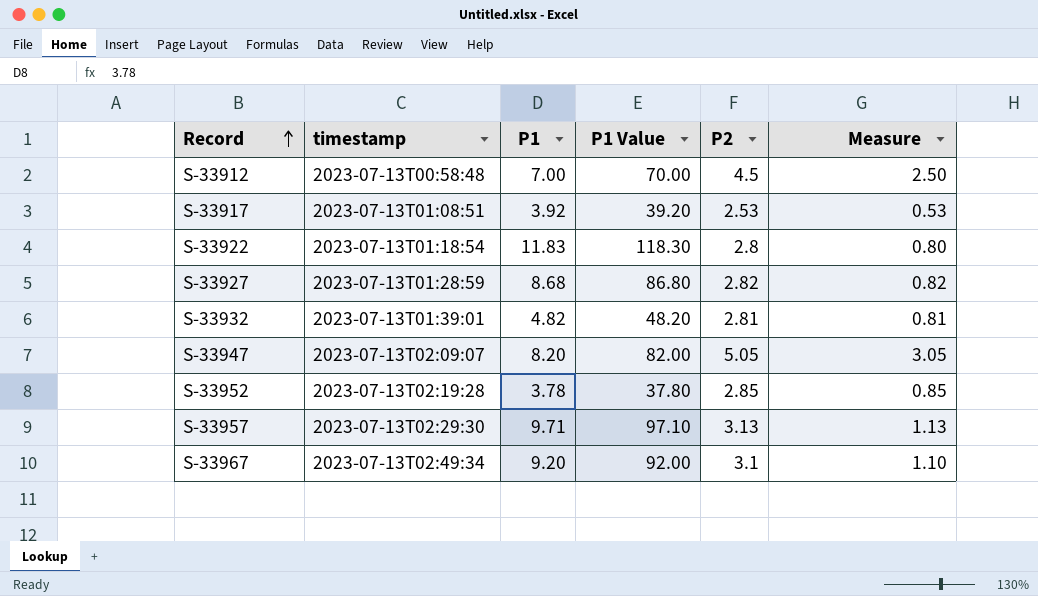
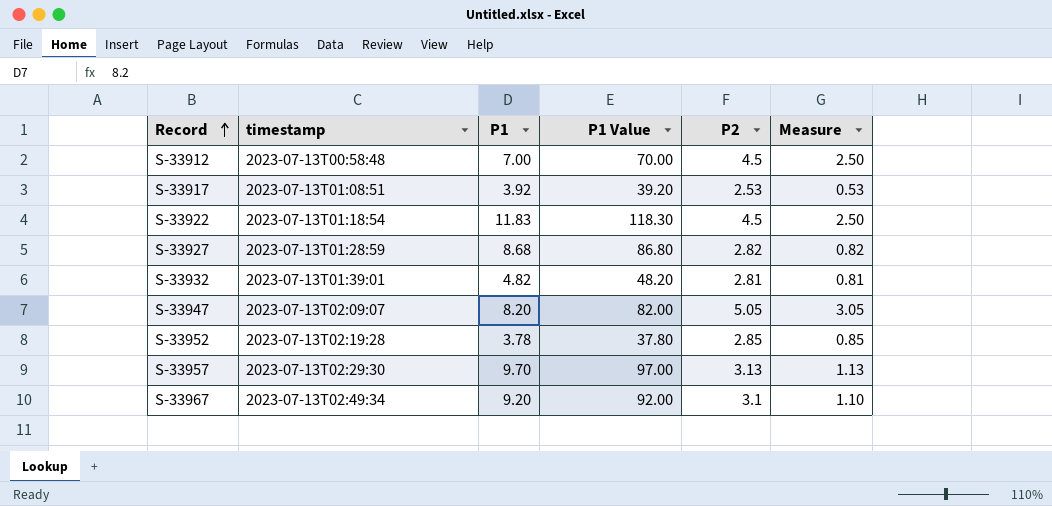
S-33922 | P2: 2.8 -> 4.5
S-33922 | Measure: 0.80 -> 2.50
S-33957 | P1: 9.71 -> 9.70
S-33957 | P1 Value: 97.10 -> 97.00

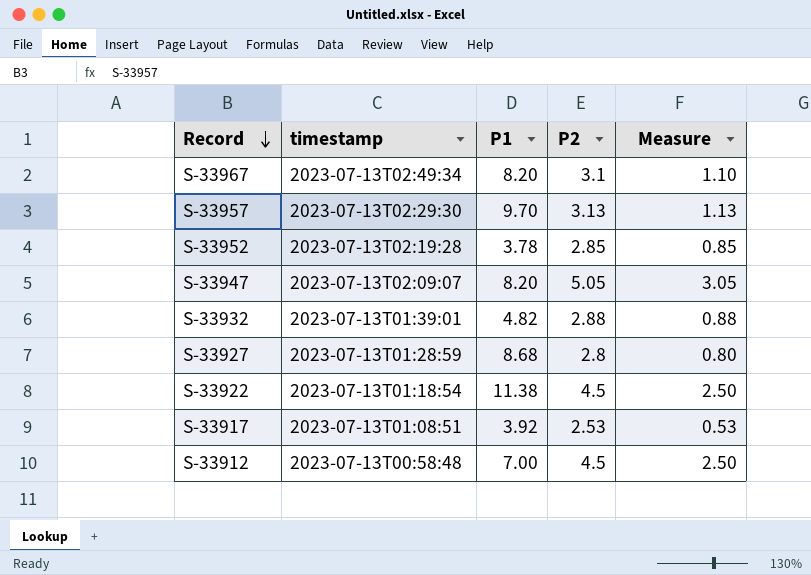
row order: Record ascending -> Record descending
column P1 Value | formula: [P1] * 10 -> none
S-33967 | P1: 9.20 -> 8.20
S-33932 | P2: 2.81 -> 2.88
S-33932 | Measure: 0.81 -> 0.88
S-33927 | P2: 2.82 -> 2.8
S-33927 | Measure: 0.82 -> 0.80
S-33922 | P1: 11.83 -> 11.38

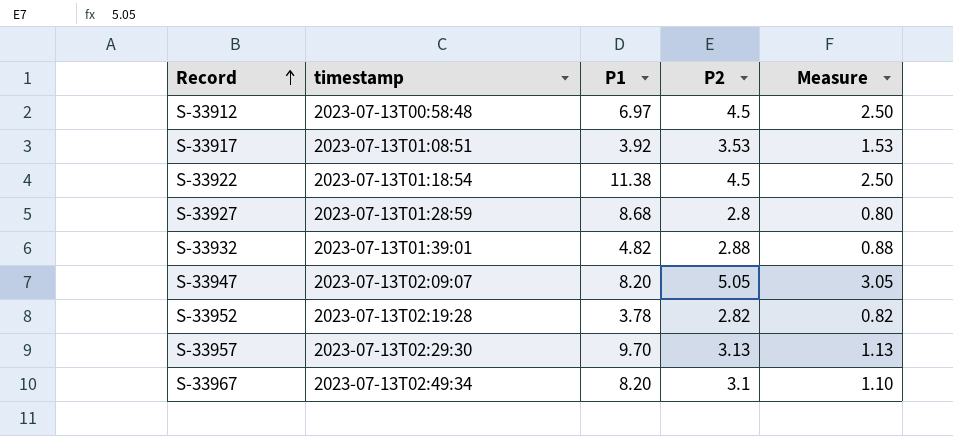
row order: Record descending -> Record ascending
S-33912 | P1: 7.00 -> 6.97
S-33917 | P2: 2.53 -> 3.53
S-33917 | Measure: 0.53 -> 1.53
S-33952 | P2: 2.85 -> 2.82
S-33952 | Measure: 0.85 -> 0.82

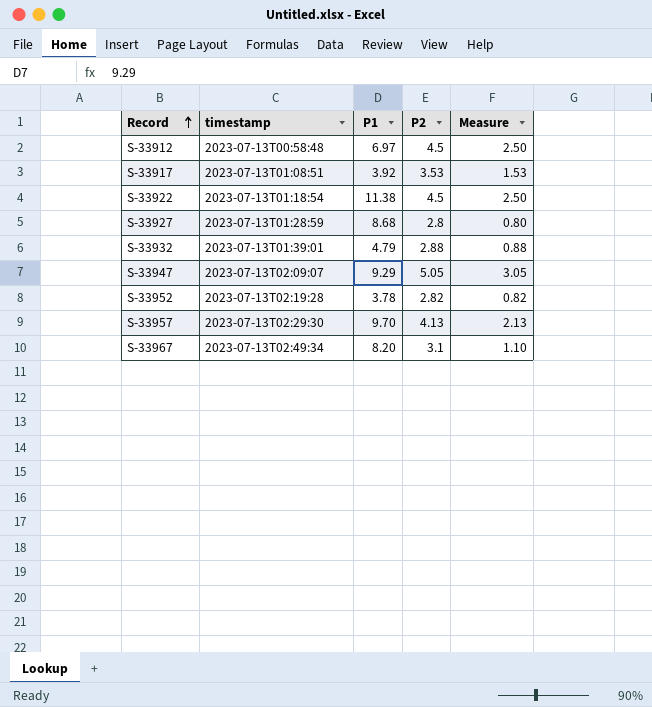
S-33932 | P1: 4.82 -> 4.79
S-33947 | P1: 8.20 -> 9.29
S-33957 | P2: 3.13 -> 4.13
S-33957 | Measure: 1.13 -> 2.13

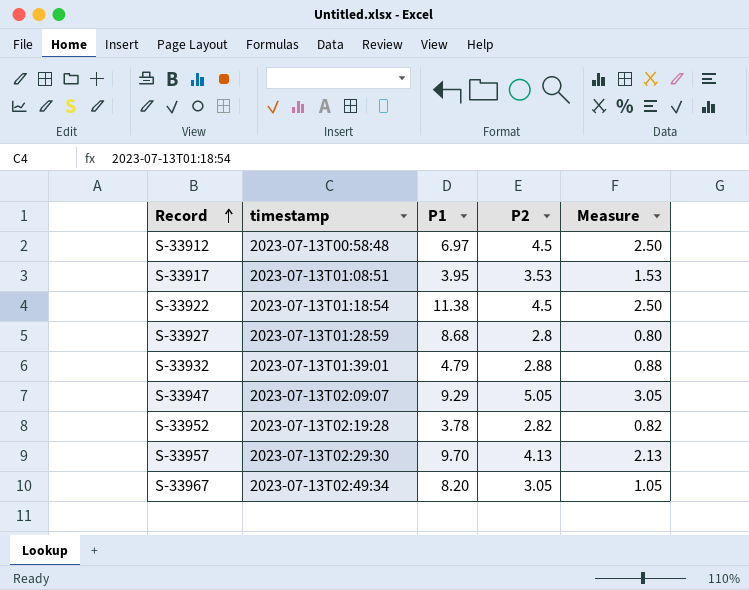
S-33917 | P1: 3.92 -> 3.95
S-33967 | P2: 3.1 -> 3.05
S-33967 | Measure: 1.10 -> 1.05

